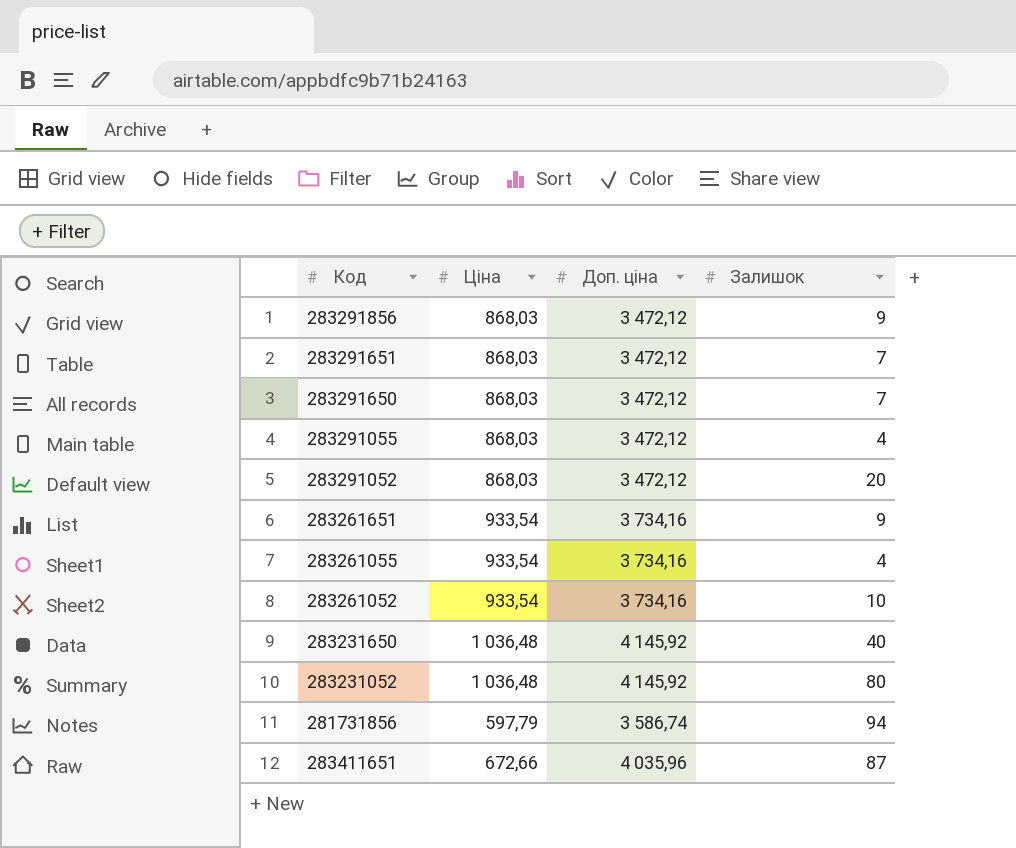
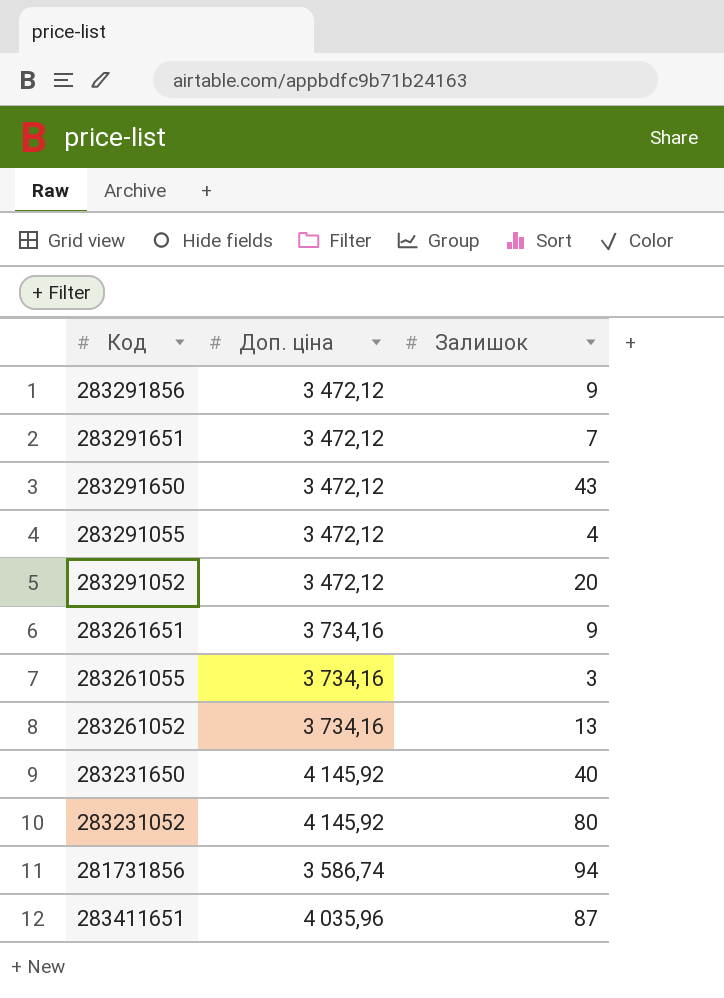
column Ціна | position: 2 -> none
283291650 | Залишок: 7 -> 43
283261055 | Залишок: 4 -> 3
283261052 | Залишок: 10 -> 13

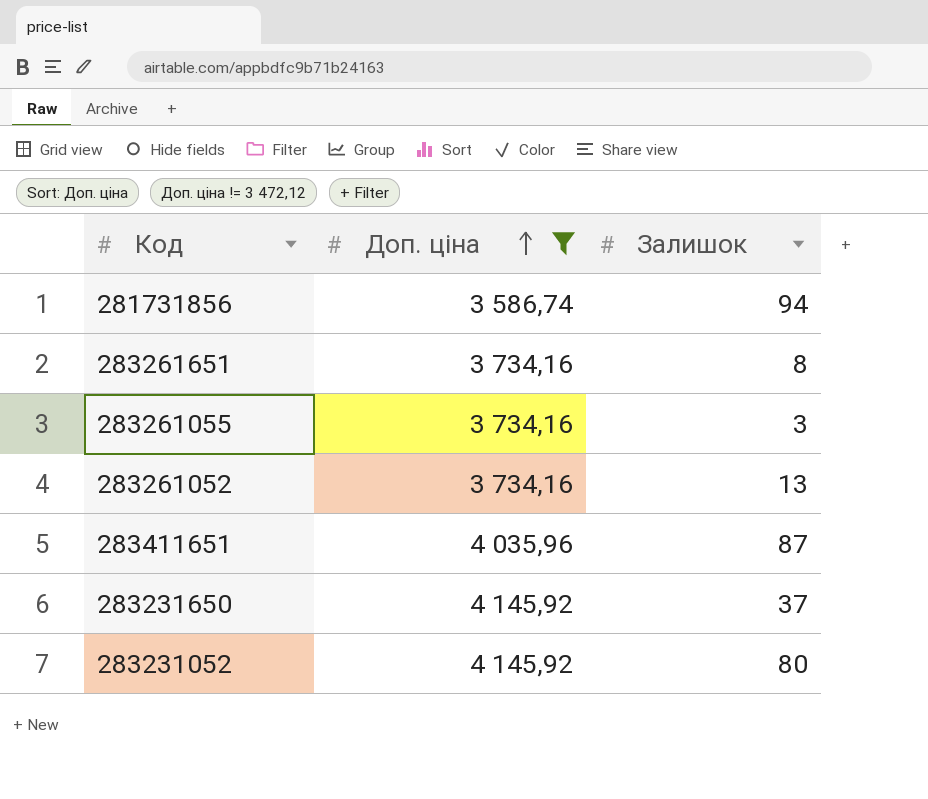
filter: none -> Доп. ціна != 3 472,12
row order: none -> Доп. ціна ascending
283261651 | Залишок: 9 -> 8
283231650 | Залишок: 40 -> 37

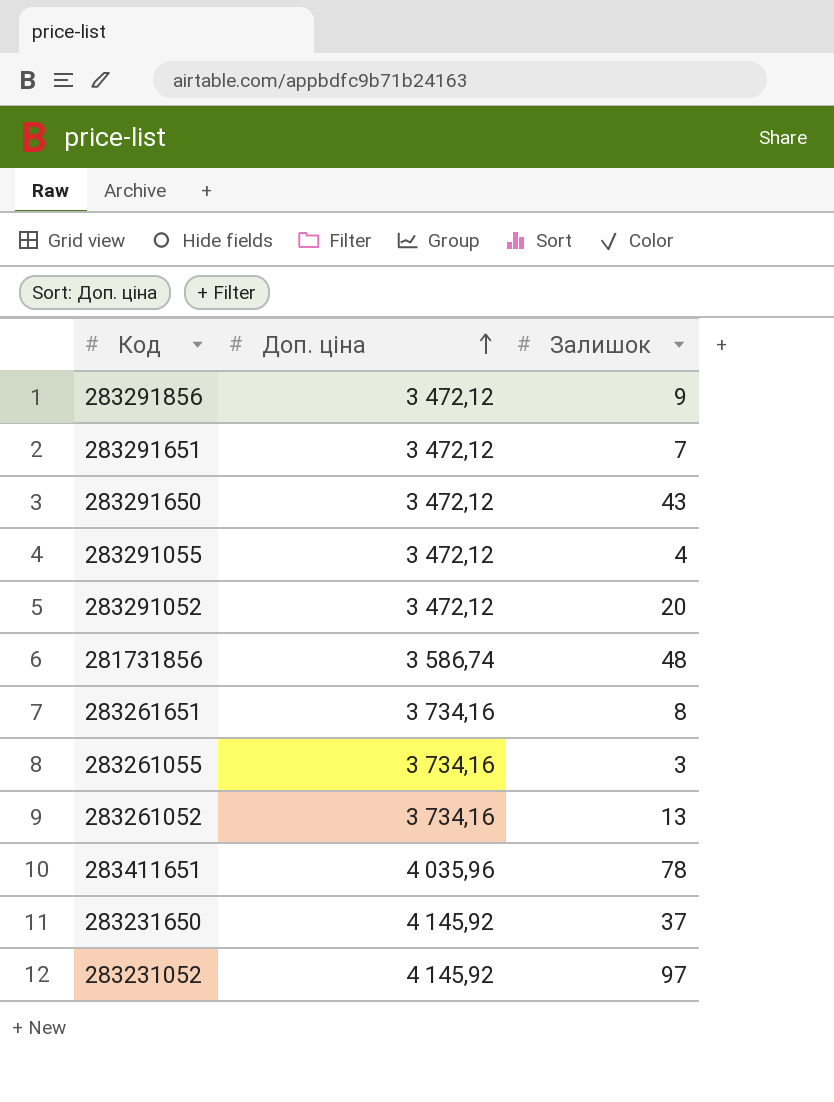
filter: Доп. ціна != 3 472,12 -> none
281731856 | Залишок: 94 -> 48
283411651 | Залишок: 87 -> 78
283231052 | Залишок: 80 -> 97

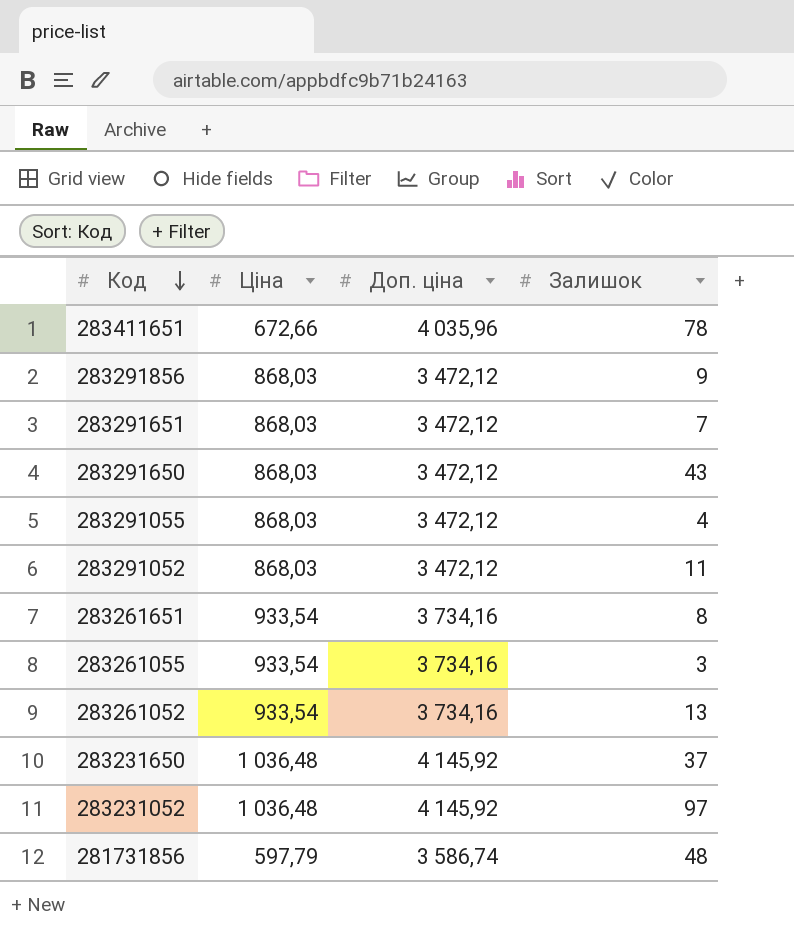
row order: Доп. ціна ascending -> Код descending
column Ціна | position: none -> 2
283291052 | Залишок: 20 -> 11

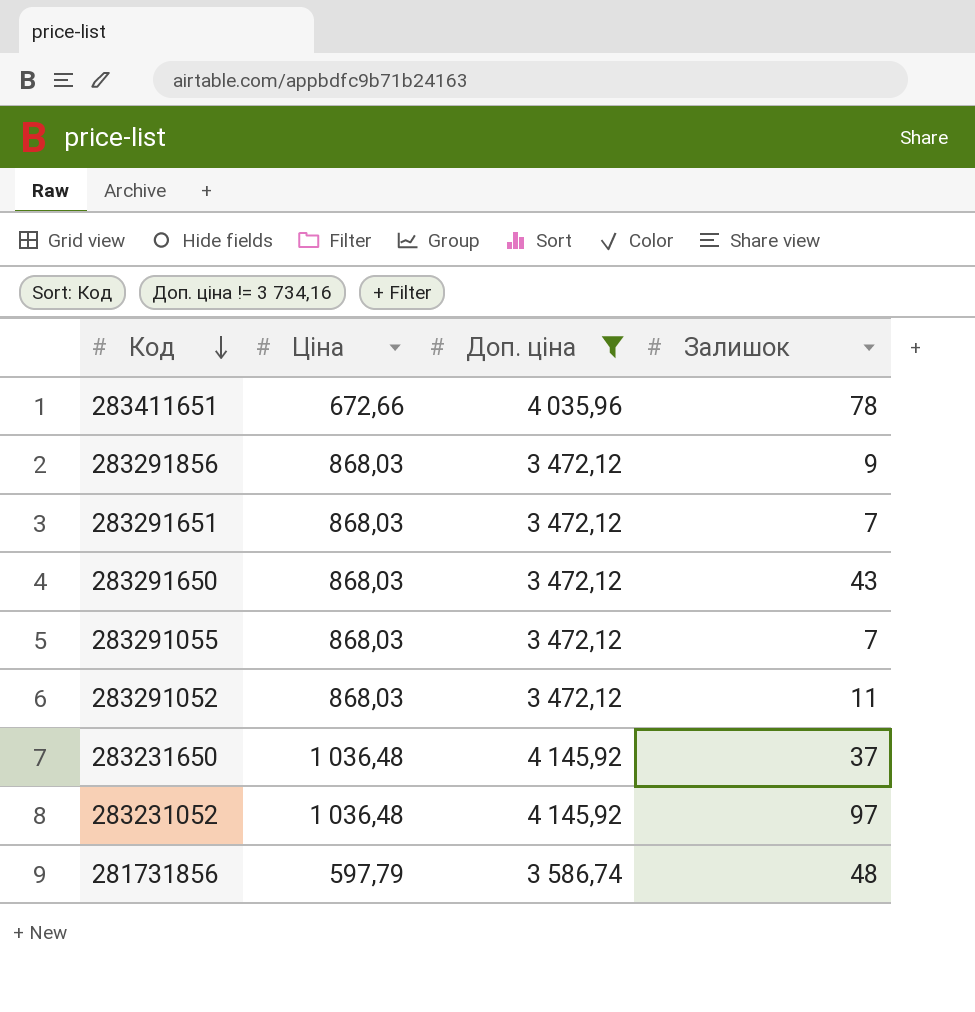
filter: none -> Доп. ціна != 3 734,16
283291055 | Залишок: 4 -> 7

